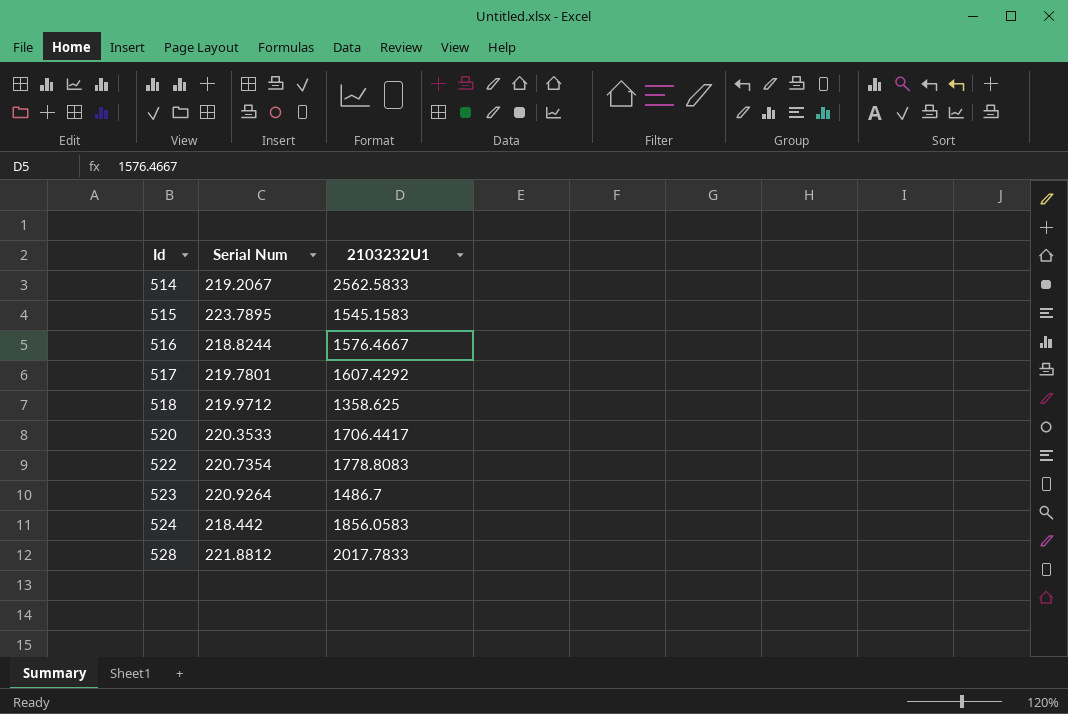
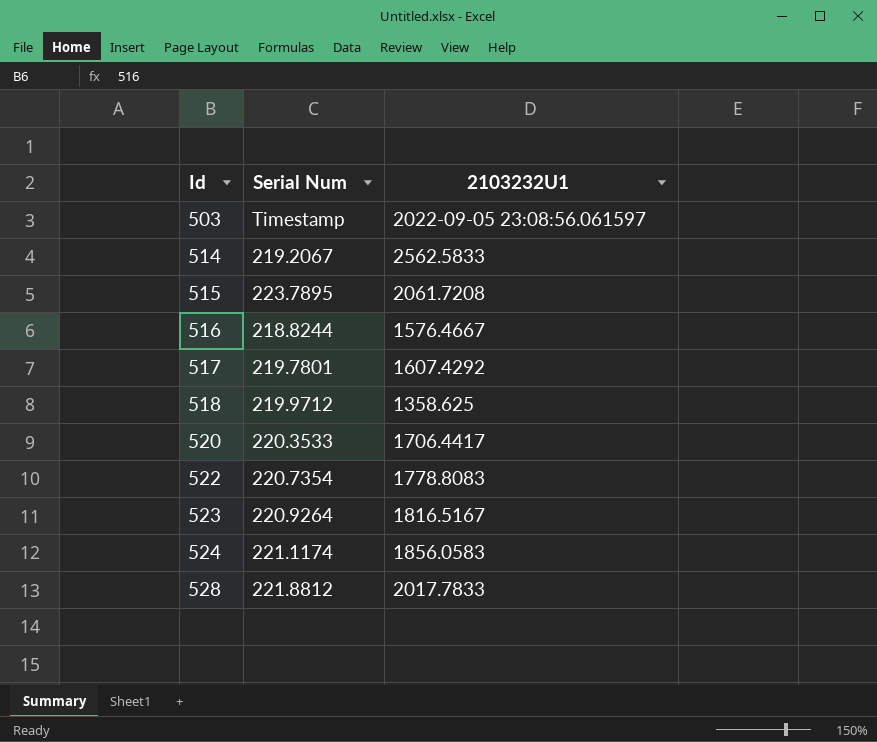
row 503: none -> Timestamp | 2022-09-05 23:08:56.061597
515 | 2103232U1: 1545.1583 -> 2061.7208
523 | 2103232U1: 1486.7 -> 1816.5167
524 | Serial Num: 218.442 -> 221.1174

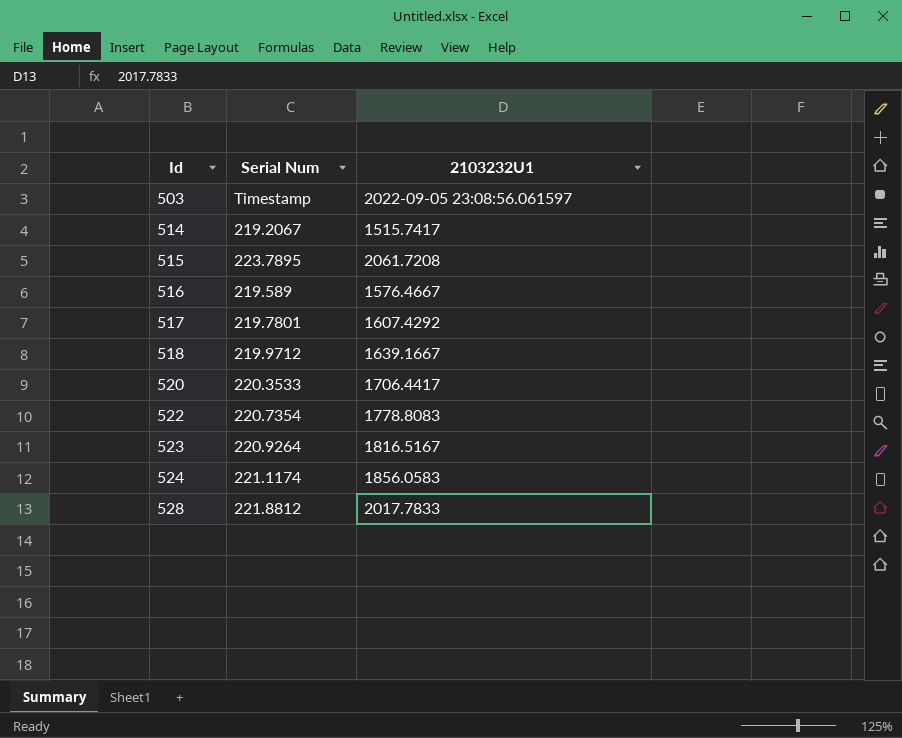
514 | 2103232U1: 2562.5833 -> 1515.7417
516 | Serial Num: 218.8244 -> 219.589
518 | 2103232U1: 1358.625 -> 1639.1667

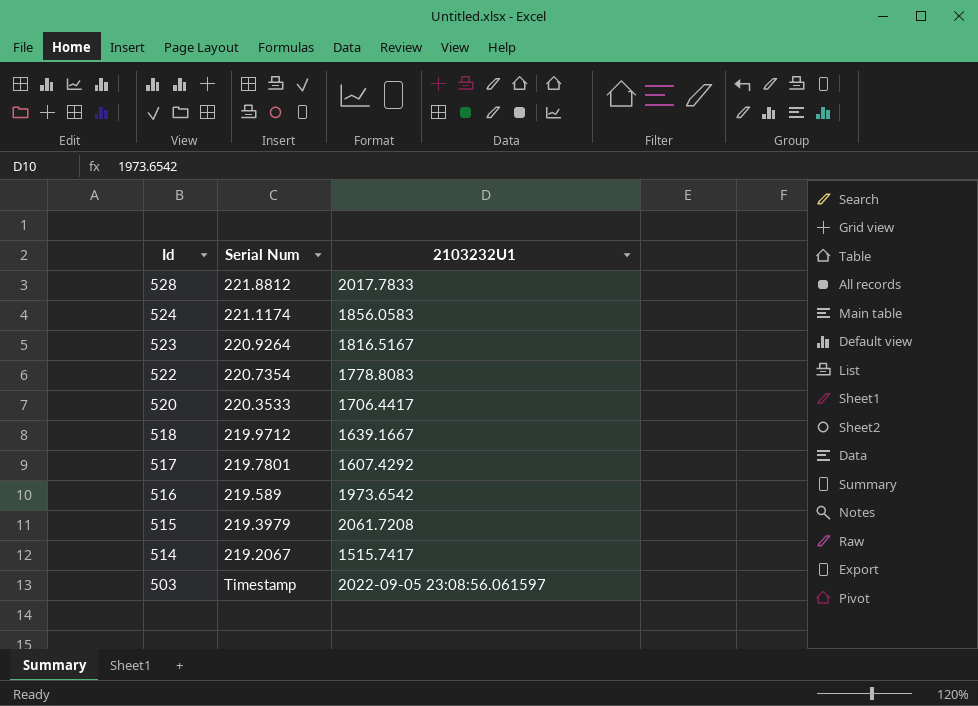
row order: Id ascending -> Id descending
516 | 2103232U1: 1576.4667 -> 1973.6542
515 | Serial Num: 223.7895 -> 219.3979

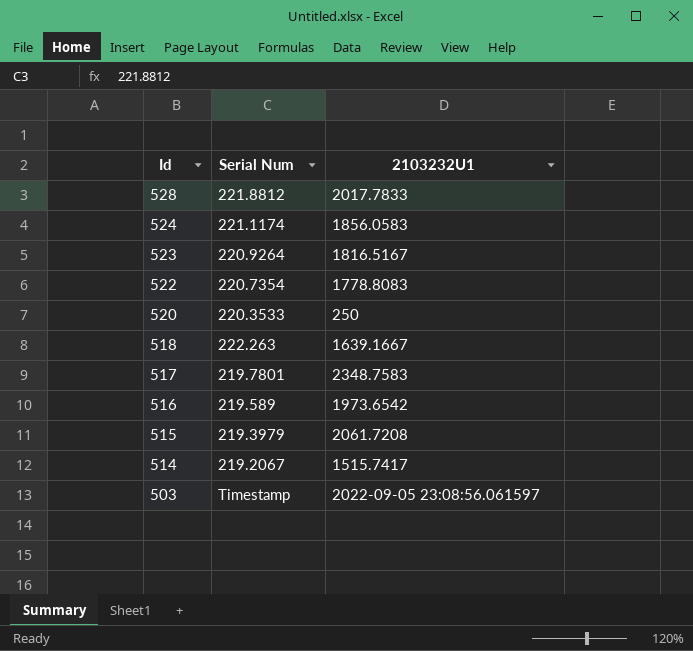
520 | 2103232U1: 1706.4417 -> 250
518 | Serial Num: 219.9712 -> 222.263
517 | 2103232U1: 1607.4292 -> 2348.7583

